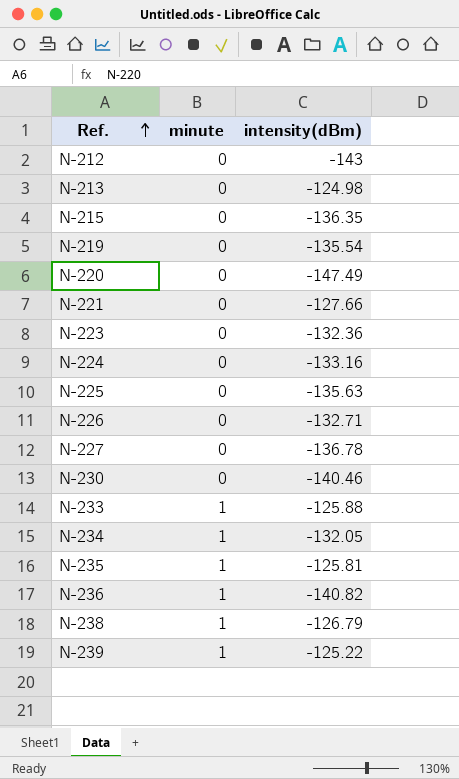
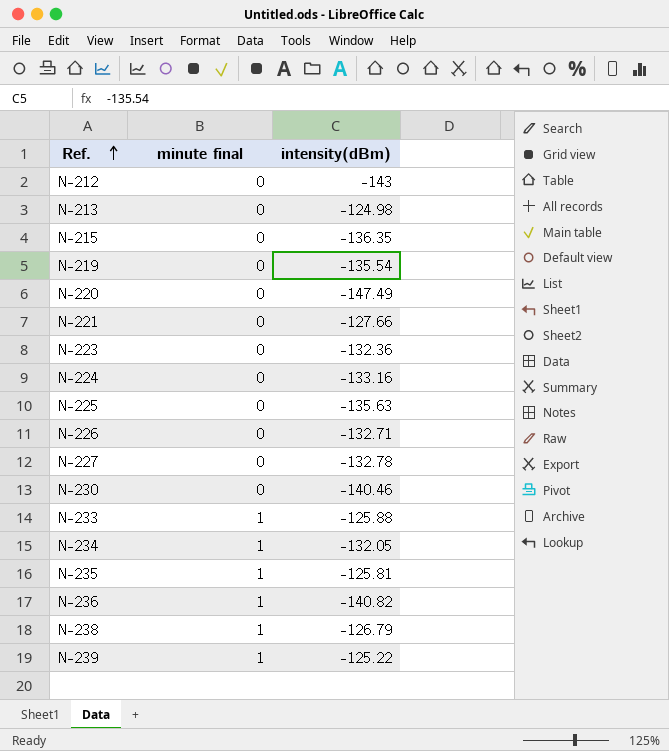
column name: minute -> minute final
N-227 | intensity(dBm): -136.78 -> -132.78

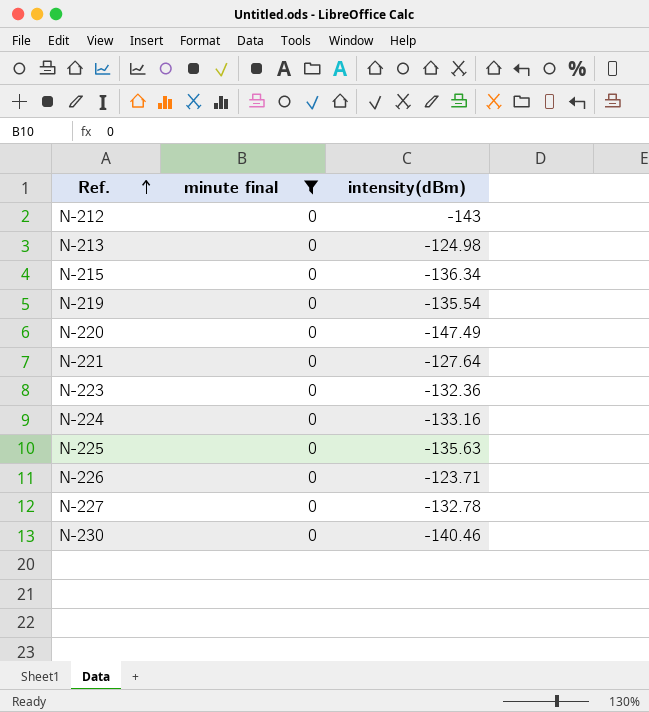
filter: none -> minute final = 0
N-215 | intensity(dBm): -136.35 -> -136.34
N-221 | intensity(dBm): -127.66 -> -127.64
N-226 | intensity(dBm): -132.71 -> -123.71

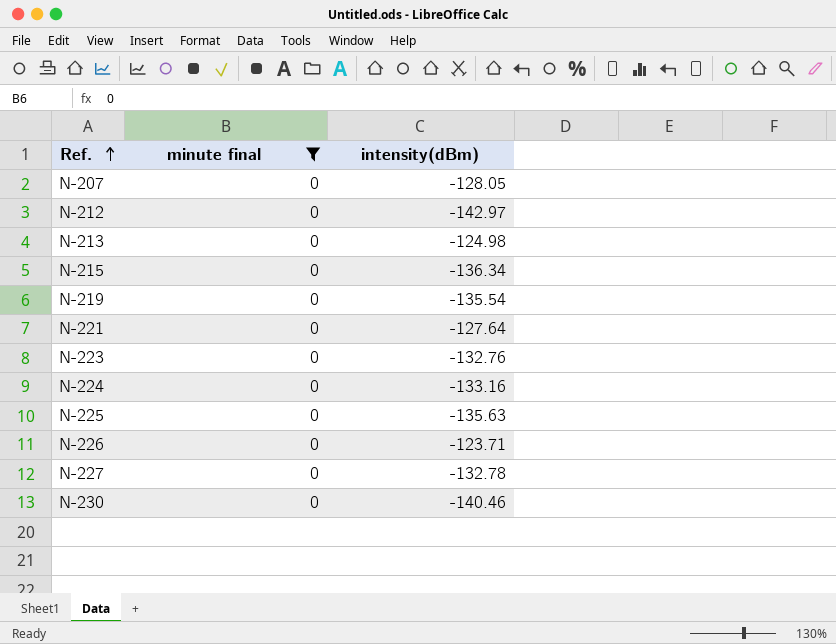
row N-220: 0 | -147.49 -> none
row N-207: none -> 0 | -128.05
N-212 | intensity(dBm): -143 -> -142.97
N-223 | intensity(dBm): -132.36 -> -132.76

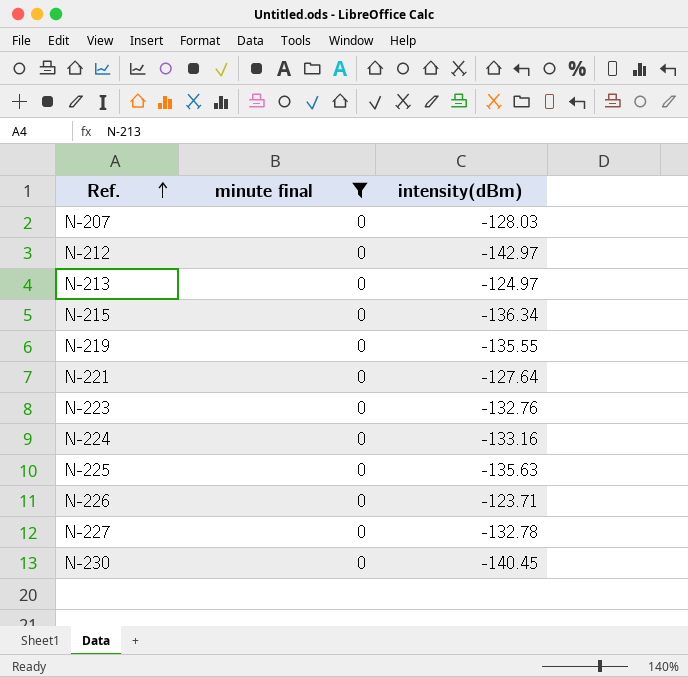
N-207 | intensity(dBm): -128.05 -> -128.03
N-213 | intensity(dBm): -124.98 -> -124.97
N-219 | intensity(dBm): -135.54 -> -135.55
N-230 | intensity(dBm): -140.46 -> -140.45

